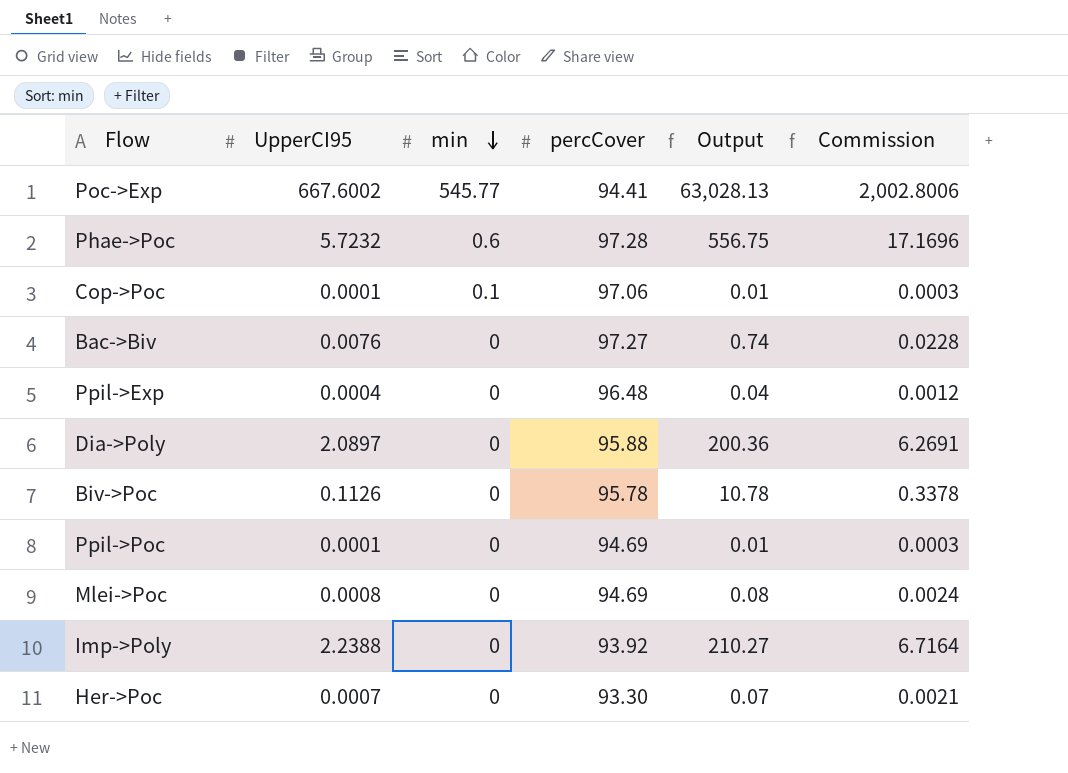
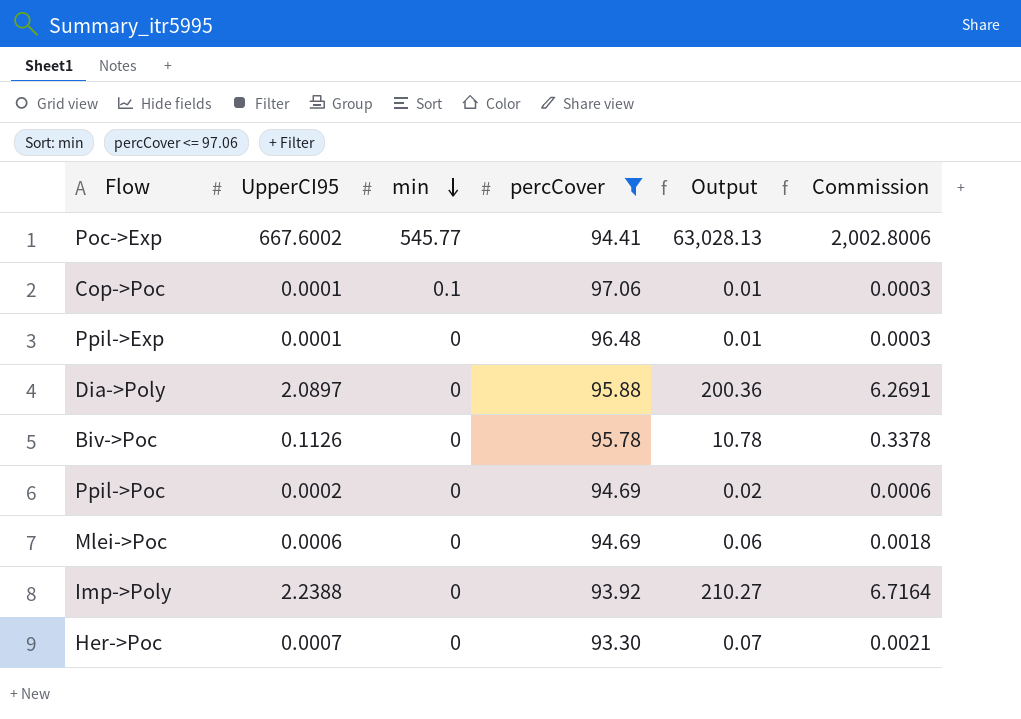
filter: none -> percCover <= 97.06
Ppil->Exp | UpperCI95: 0.0004 -> 0.0001
Ppil->Exp | Output: 0.04 -> 0.01
Ppil->Exp | Commission: 0.0012 -> 0.0003
Ppil->Poc | UpperCI95: 0.0001 -> 0.0002
Ppil->Poc | Output: 0.01 -> 0.02
Ppil->Poc | Commission: 0.0003 -> 0.0006
Mlei->Poc | UpperCI95: 0.0008 -> 0.0006
Mlei->Poc | Output: 0.08 -> 0.06
Mlei->Poc | Commission: 0.0024 -> 0.0018

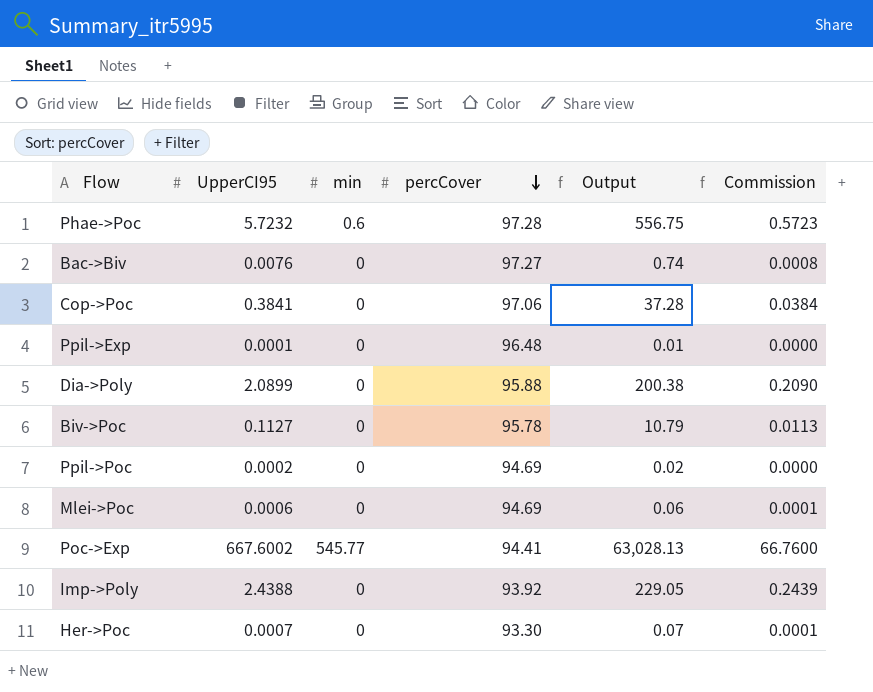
filter: percCover <= 97.06 -> none
row order: min descending -> percCover descending
column Commission | formula: [UpperCI95] * 3 -> [UpperCI95] * 0.1
Cop->Poc | UpperCI95: 0.0001 -> 0.3841
Cop->Poc | min: 0.1 -> 0
Cop->Poc | Output: 0.01 -> 37.28
Dia->Poly | UpperCI95: 2.0897 -> 2.0899
Dia->Poly | Output: 200.36 -> 200.38
Biv->Poc | UpperCI95: 0.1126 -> 0.1127
Biv->Poc | Output: 10.78 -> 10.79
Imp->Poly | UpperCI95: 2.2388 -> 2.4388
Imp->Poly | Output: 210.27 -> 229.05

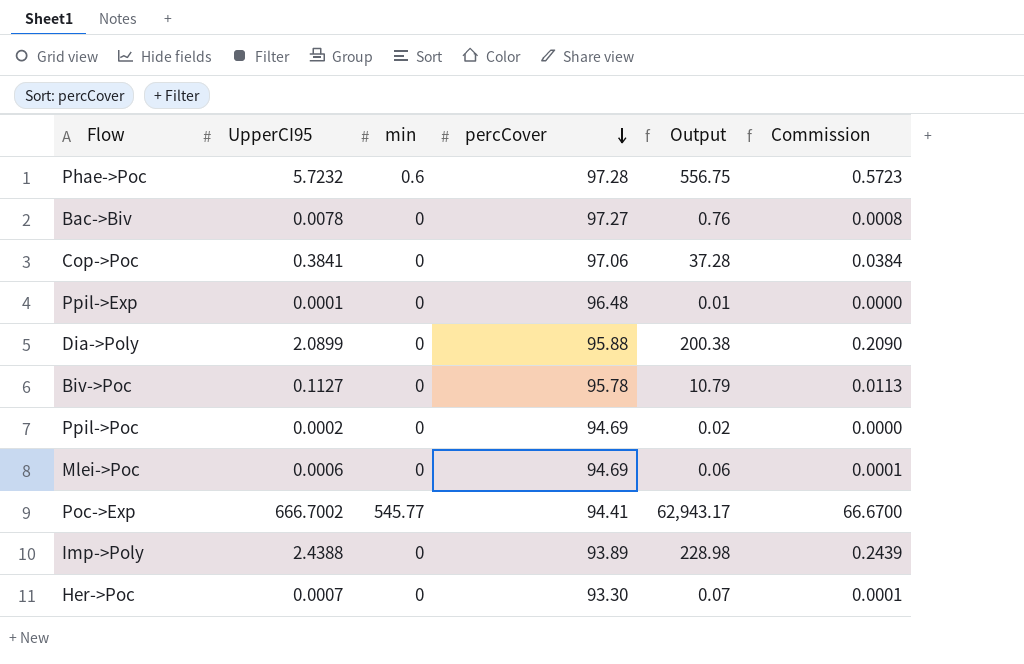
Bac->Biv | UpperCI95: 0.0076 -> 0.0078
Bac->Biv | Output: 0.74 -> 0.76
Poc->Exp | UpperCI95: 667.6002 -> 666.7002
Poc->Exp | Output: 63,028.13 -> 62,943.17
Poc->Exp | Commission: 66.7600 -> 66.6700
Imp->Poly | percCover: 93.92 -> 93.89
Imp->Poly | Output: 229.05 -> 228.98

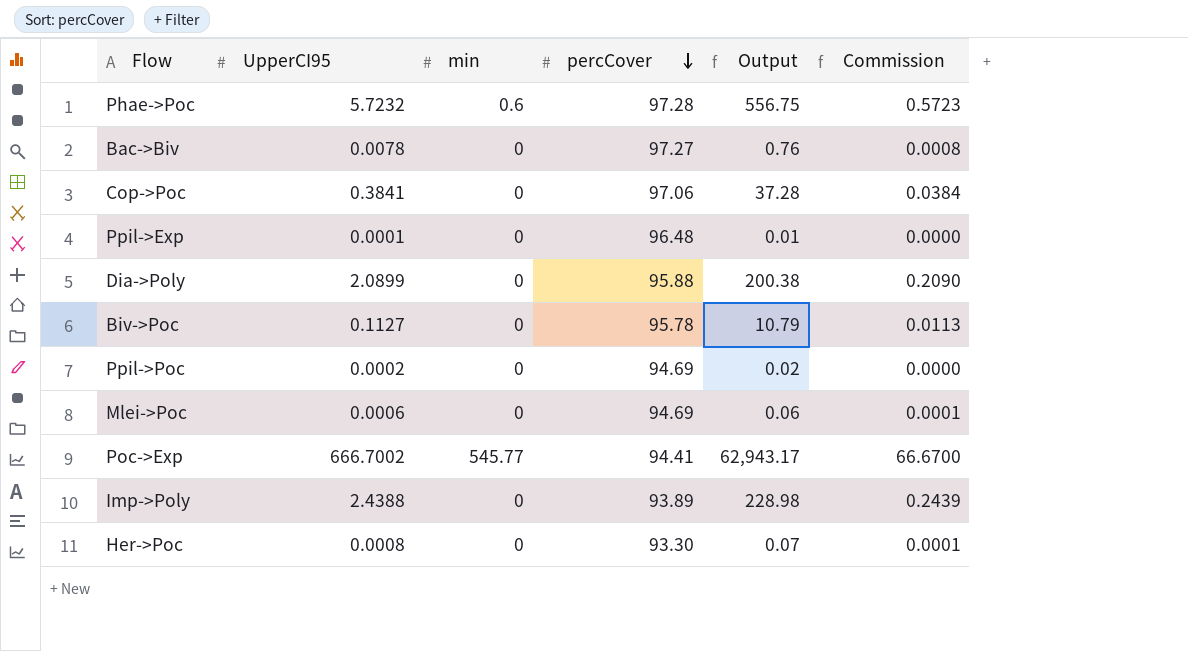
Her->Poc | UpperCI95: 0.0007 -> 0.0008

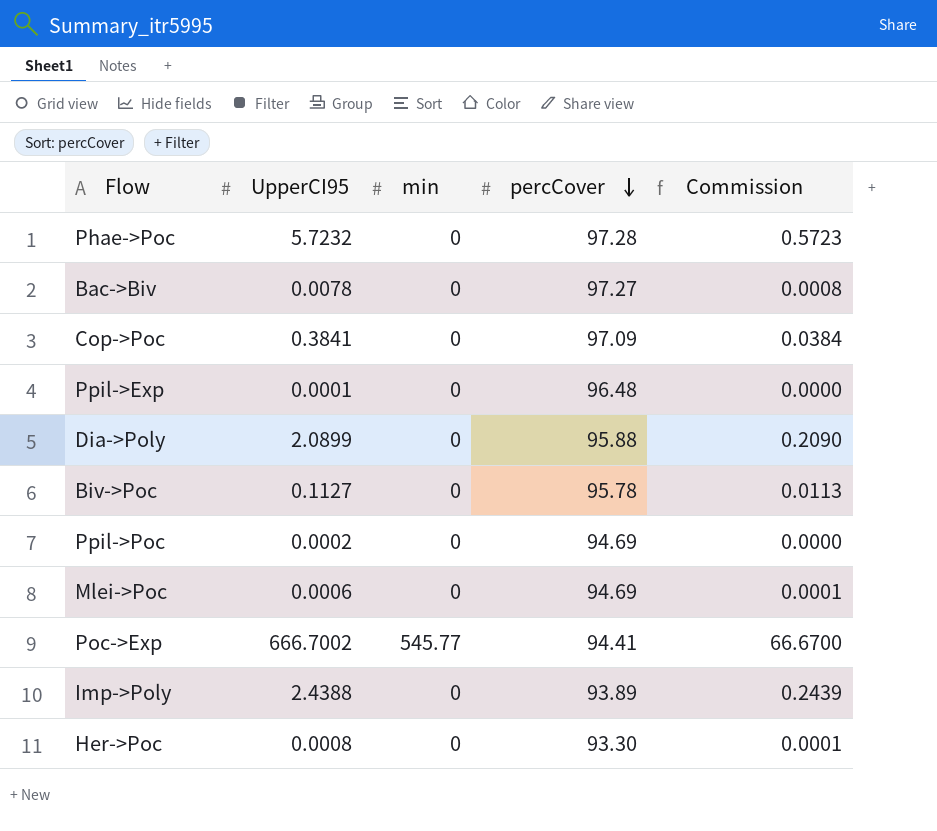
column Output | formula: [UpperCI95] * [percCover] -> none
Phae->Poc | min: 0.6 -> 0
Cop->Poc | percCover: 97.06 -> 97.09

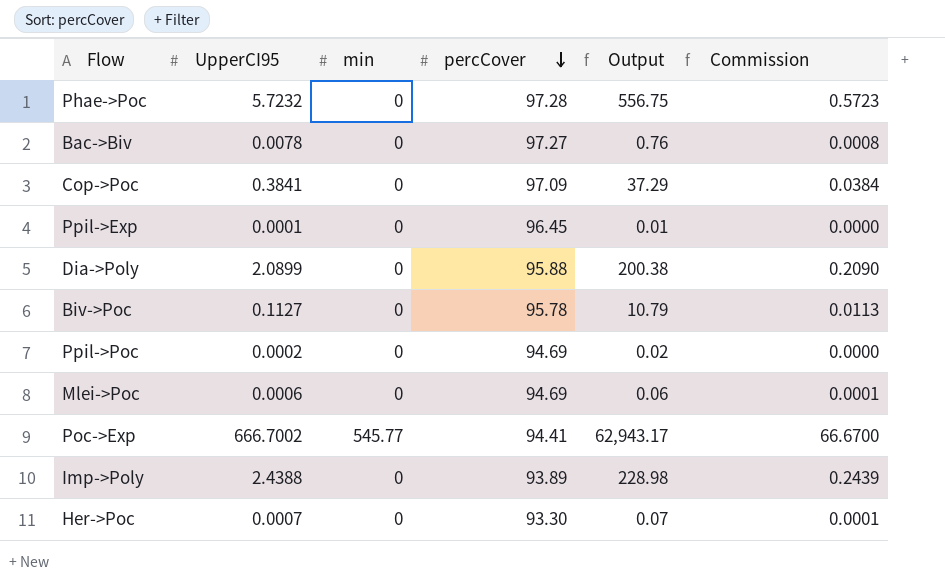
column Output | formula: none -> [UpperCI95] * [percCover]
Ppil->Exp | percCover: 96.48 -> 96.45
Her->Poc | UpperCI95: 0.0008 -> 0.0007

